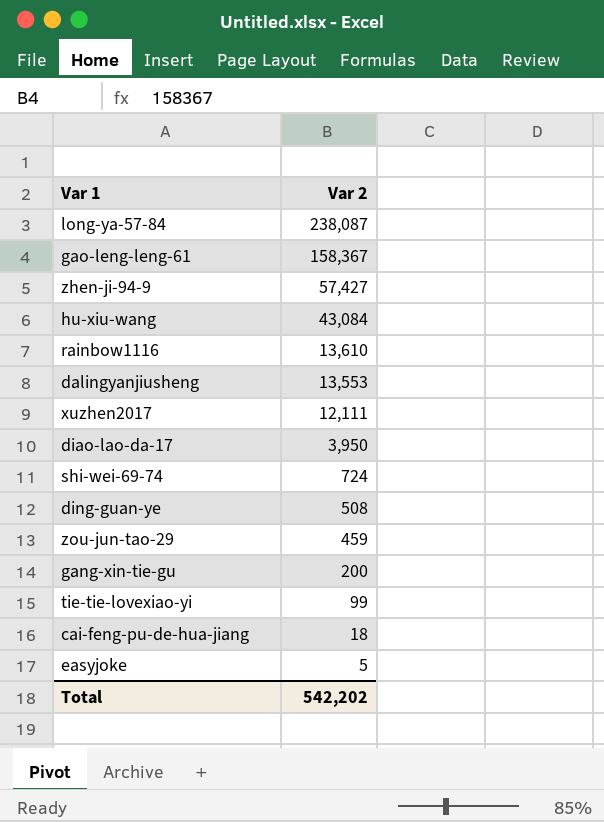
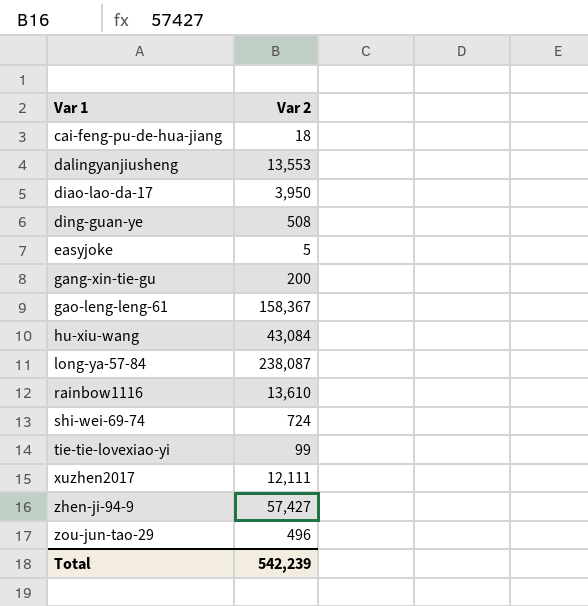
row order: Var 2 descending -> Var 1 ascending
zou-jun-tao-29 | Var 2: 459 -> 496
Total | Var 2: 542,202 -> 542,239

